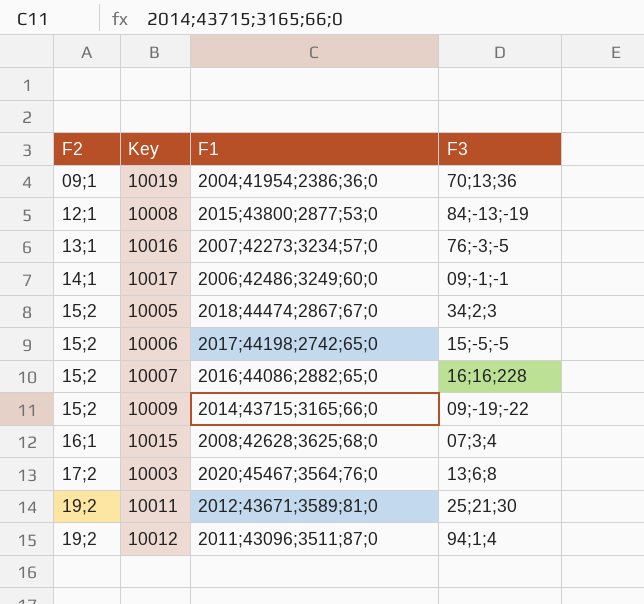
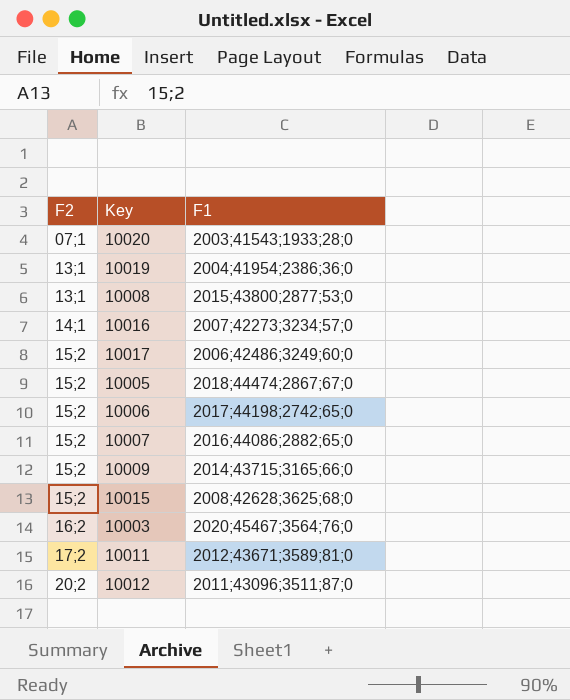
column F3 | position: 4 -> none
row 10020: none -> 07;1 | 2003;41543;1933;28;0
10019 | F2: 09;1 -> 13;1
10008 | F2: 12;1 -> 13;1
10016 | F2: 13;1 -> 14;1
10017 | F2: 14;1 -> 15;2
10015 | F2: 16;1 -> 15;2
10003 | F2: 17;2 -> 16;2
10011 | F2: 19;2 -> 17;2
10012 | F2: 19;2 -> 20;2

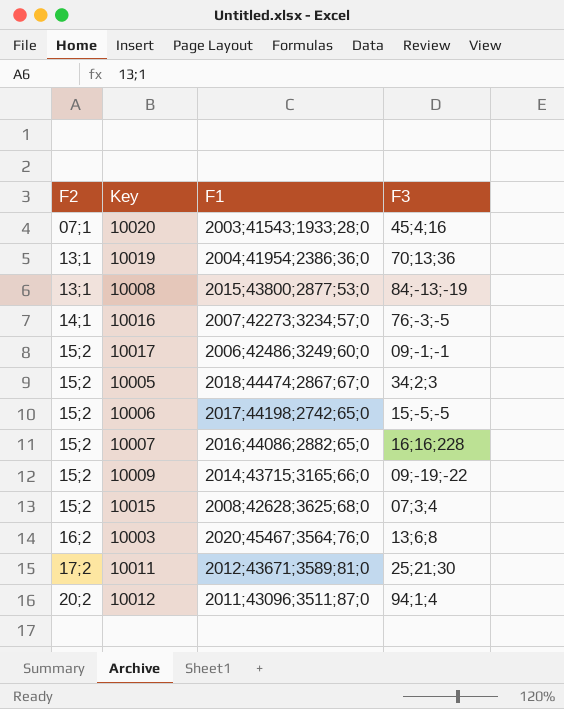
column F3 | position: none -> 4

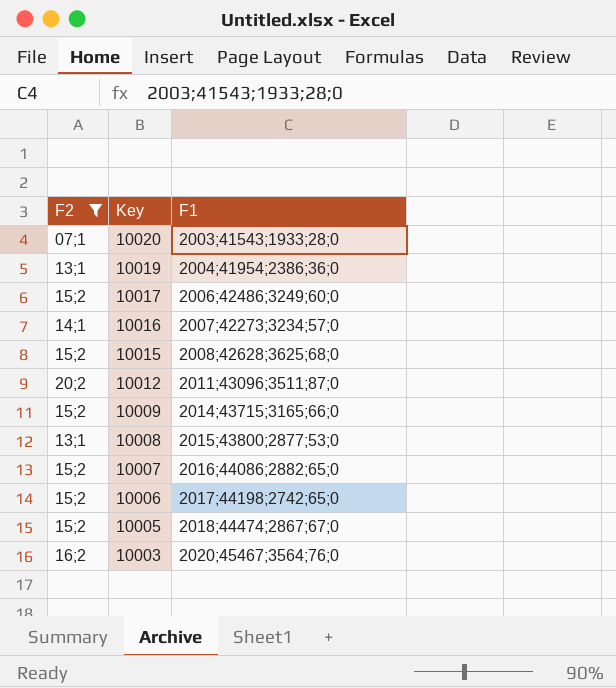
filter: none -> F2 != 17;2
row order: F2 ascending -> Key descending
column F3 | position: 4 -> none

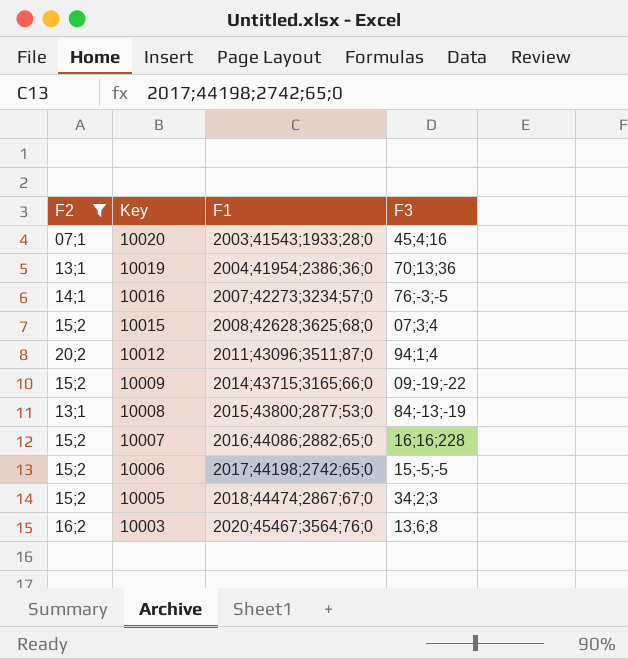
column F3 | position: none -> 4
row 10017: 15;2 | 2006;42486;3249;60;0 -> none

